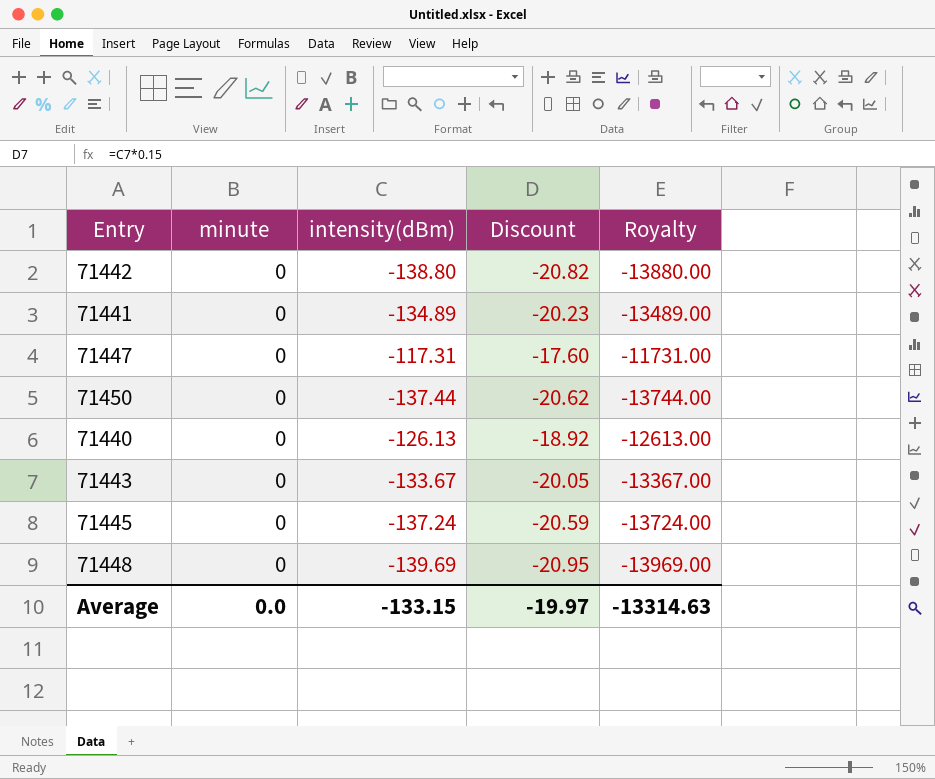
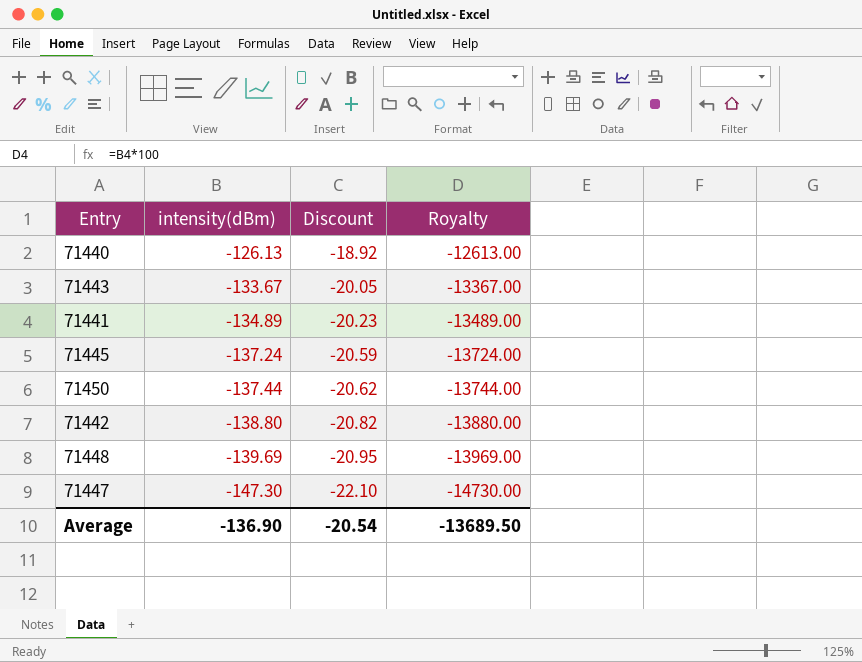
row order: none -> intensity(dBm) descending
column minute | position: 2 -> none
71447 | intensity(dBm): -117.31 -> -147.30
71447 | Discount: -17.60 -> -22.10
71447 | Royalty: -11731.00 -> -14730.00
Average | intensity(dBm): -133.15 -> -136.90
Average | Discount: -19.97 -> -20.54
Average | Royalty: -13314.63 -> -13689.50

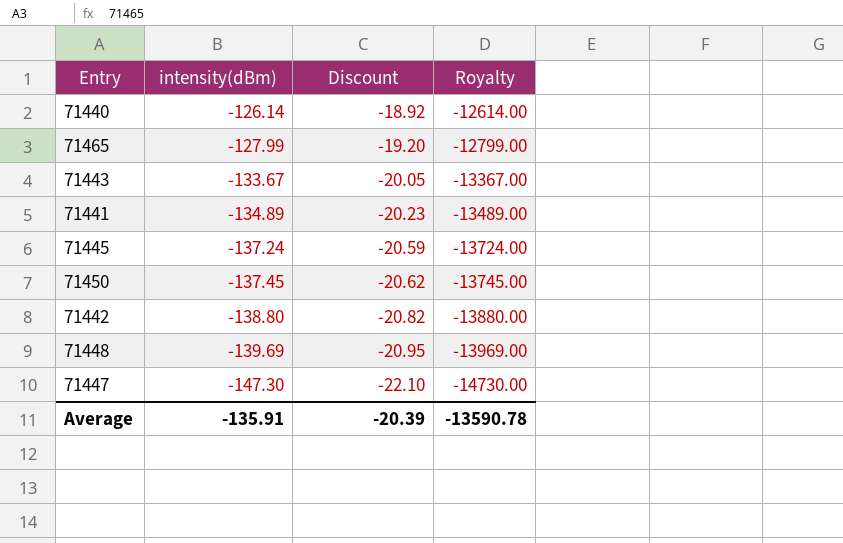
71440 | intensity(dBm): -126.13 -> -126.14
71440 | Royalty: -12613.00 -> -12614.00
row 71465: none -> -127.99 | -19.20 | -12799.00
71450 | intensity(dBm): -137.44 -> -137.45
71450 | Royalty: -13744.00 -> -13745.00
Average | intensity(dBm): -136.90 -> -135.91
Average | Discount: -20.54 -> -20.39
Average | Royalty: -13689.50 -> -13590.78

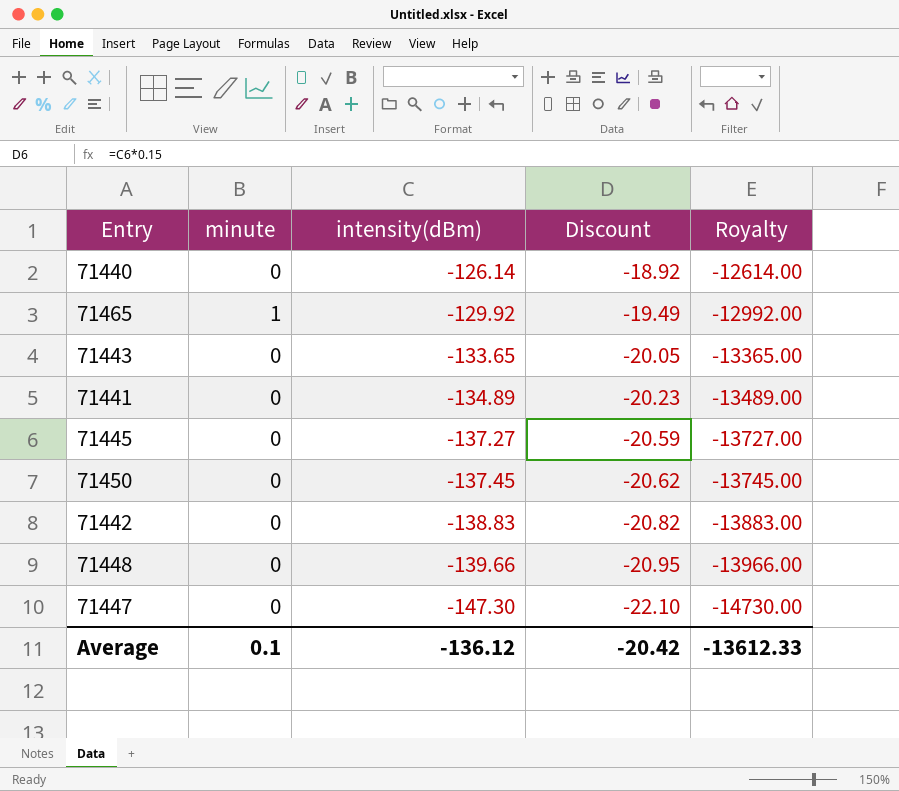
column minute | position: none -> 2
71465 | intensity(dBm): -127.99 -> -129.92
71465 | Discount: -19.20 -> -19.49
71465 | Royalty: -12799.00 -> -12992.00
71443 | intensity(dBm): -133.67 -> -133.65
71443 | Royalty: -13367.00 -> -13365.00
71445 | intensity(dBm): -137.24 -> -137.27
71445 | Royalty: -13724.00 -> -13727.00
71442 | intensity(dBm): -138.80 -> -138.83
71442 | Royalty: -13880.00 -> -13883.00
71448 | intensity(dBm): -139.69 -> -139.66
71448 | Royalty: -13969.00 -> -13966.00
Average | intensity(dBm): -135.91 -> -136.12
Average | Discount: -20.39 -> -20.42
Average | Royalty: -13590.78 -> -13612.33

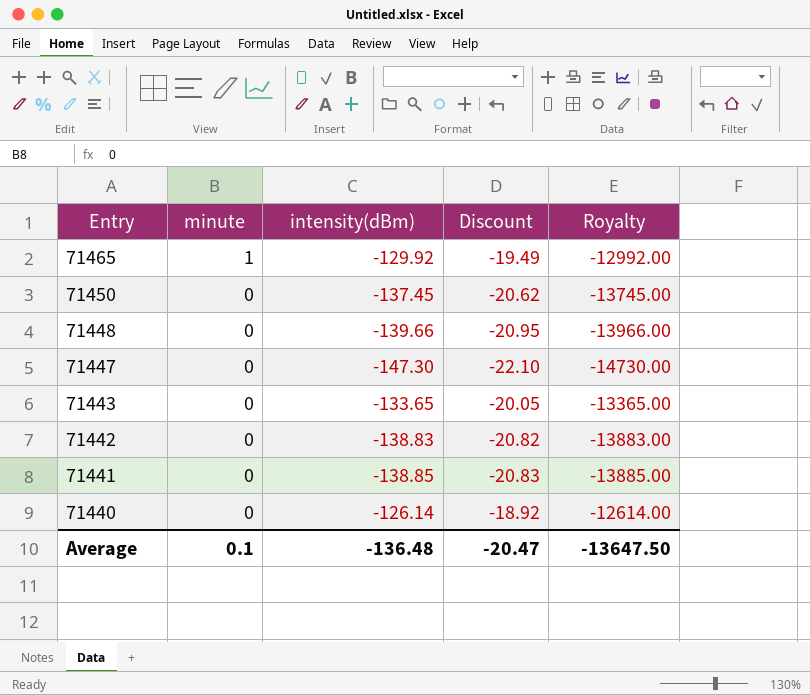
row order: intensity(dBm) descending -> Entry descending
row 71445: 0 | -137.27 | -20.59 | -13727.00 -> none
71441 | intensity(dBm): -134.89 -> -138.85
71441 | Discount: -20.23 -> -20.83
71441 | Royalty: -13489.00 -> -13885.00
Average | intensity(dBm): -136.12 -> -136.48
Average | Discount: -20.42 -> -20.47
Average | Royalty: -13612.33 -> -13647.50

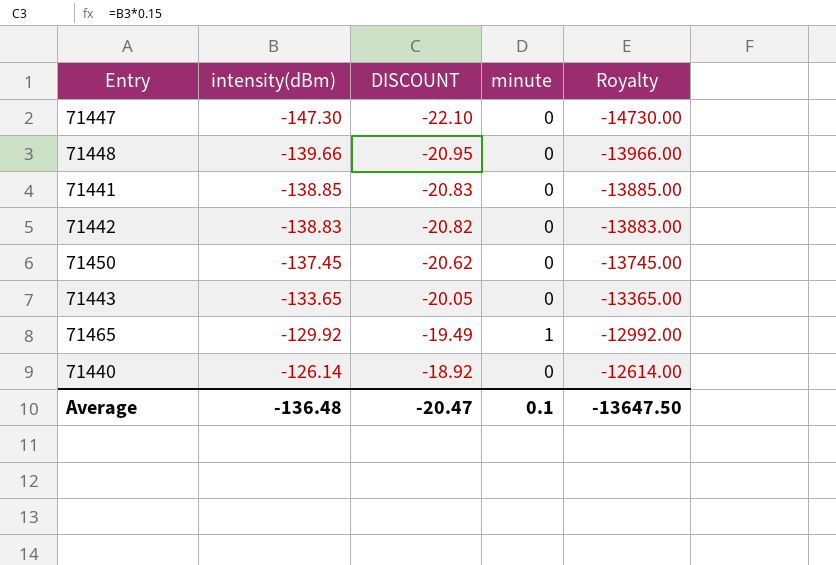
row order: Entry descending -> intensity(dBm) ascending
column name: Discount -> DISCOUNT
column minute | position: 2 -> 4

